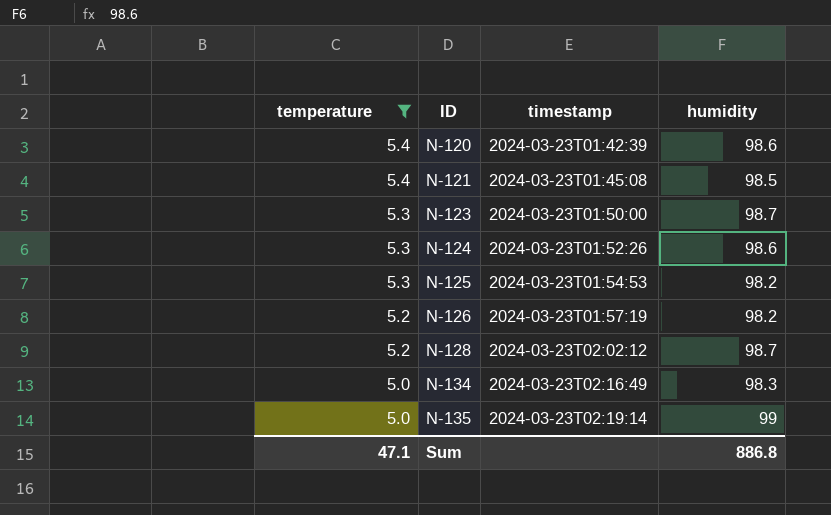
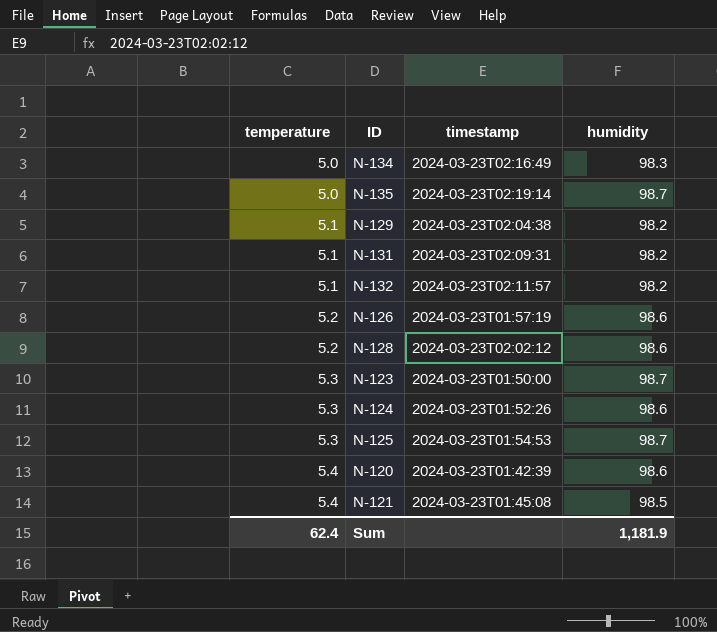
filter: temperature != 5.1 -> none
row order: temperature descending -> temperature ascending
N-135 | humidity: 99 -> 98.7
N-126 | humidity: 98.2 -> 98.6
N-128 | humidity: 98.7 -> 98.6
N-125 | humidity: 98.2 -> 98.7
Sum | temperature: 47.1 -> 62.4
Sum | humidity: 886.8 -> 1,181.9

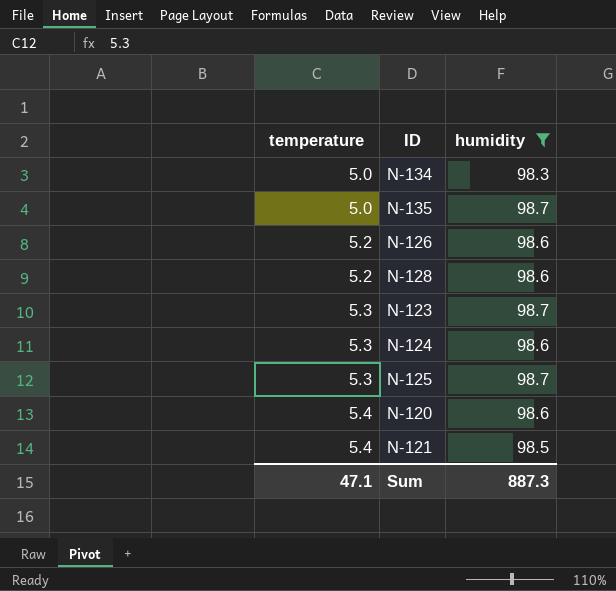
filter: none -> humidity != 98.2
column timestamp | position: 3 -> none
Sum | temperature: 62.4 -> 47.1
Sum | humidity: 1,181.9 -> 887.3

